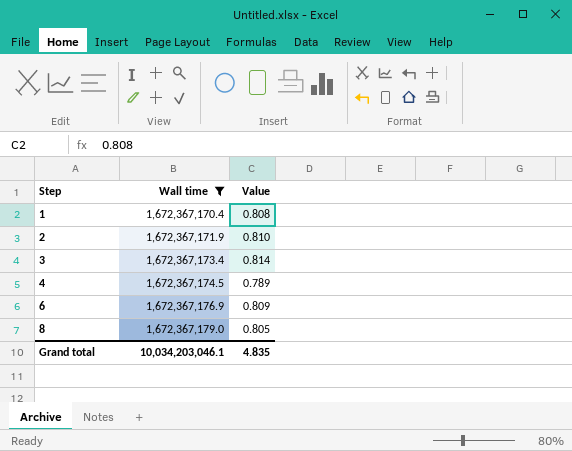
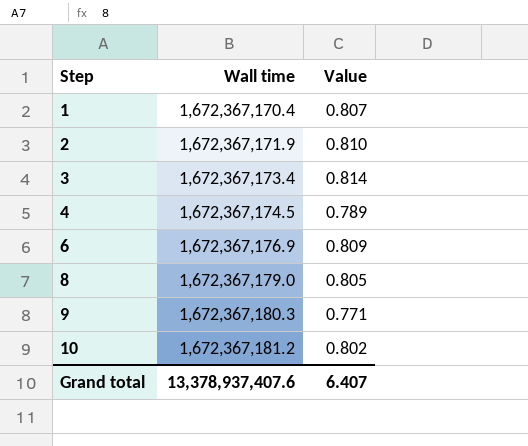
filter: Wall time <= 1,672,367,179.0 -> none
1 | Value: 0.808 -> 0.807
Grand total | Wall time: 10,034,203,046.1 -> 13,378,937,407.6
Grand total | Value: 4.835 -> 6.407

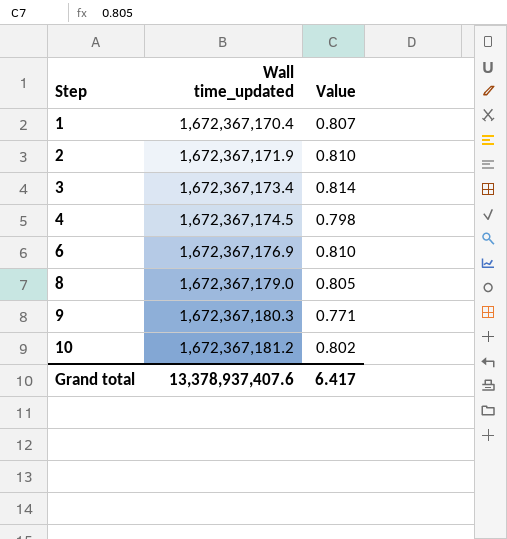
column name: Wall time -> Wall time_updated
4 | Value: 0.789 -> 0.798
6 | Value: 0.809 -> 0.810
Grand total | Value: 6.407 -> 6.417

